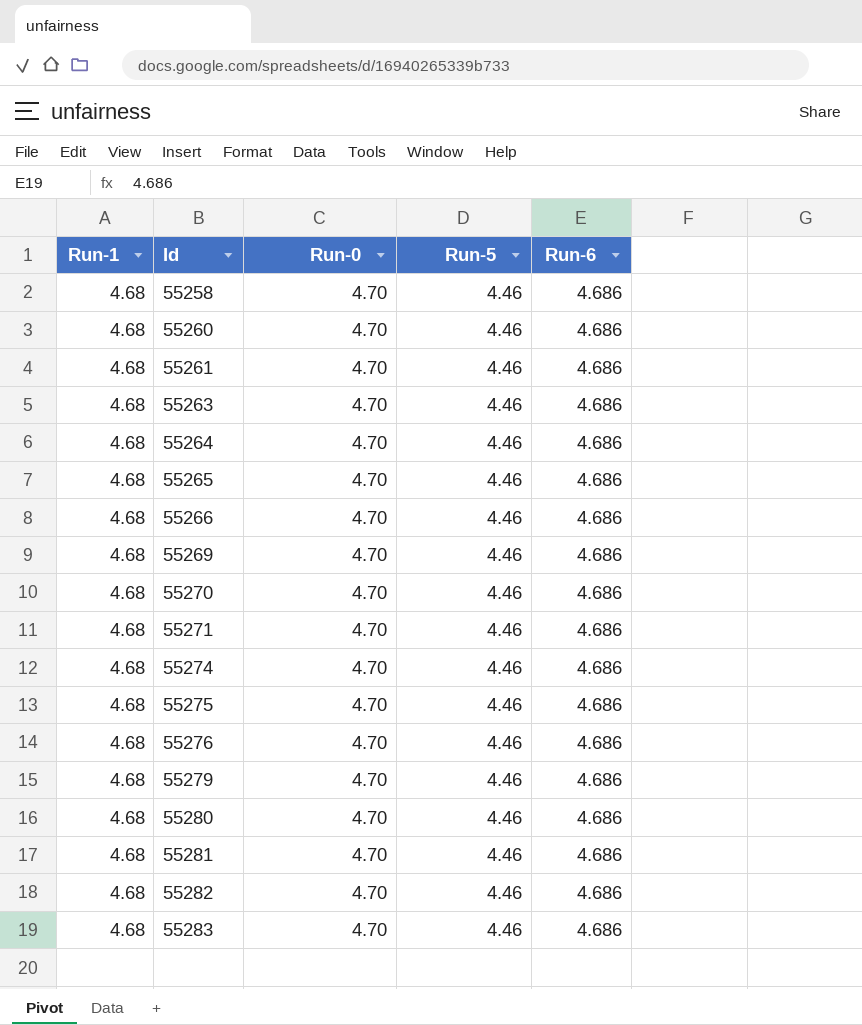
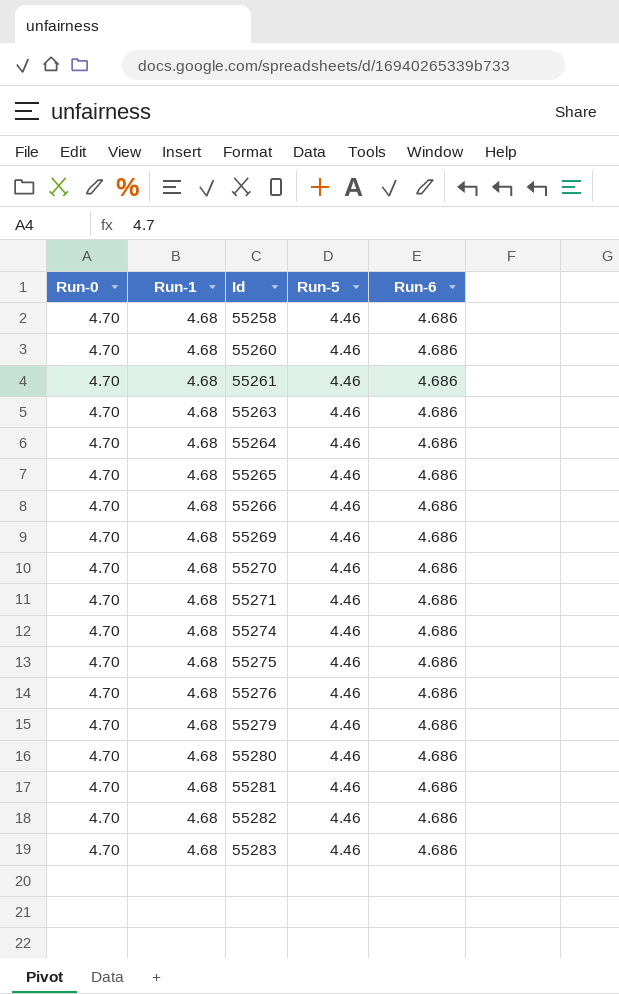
column Run-0 | position: 3 -> 1

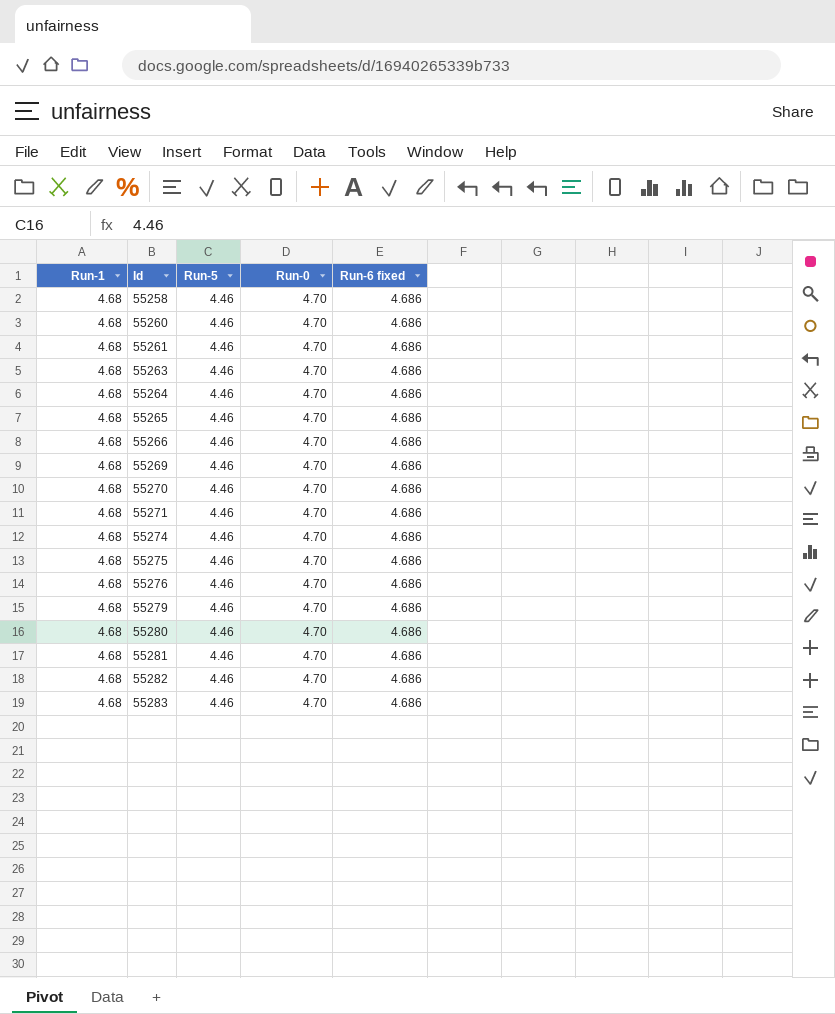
column Run-0 | position: 1 -> 4
column name: Run-6 -> Run-6 fixed

